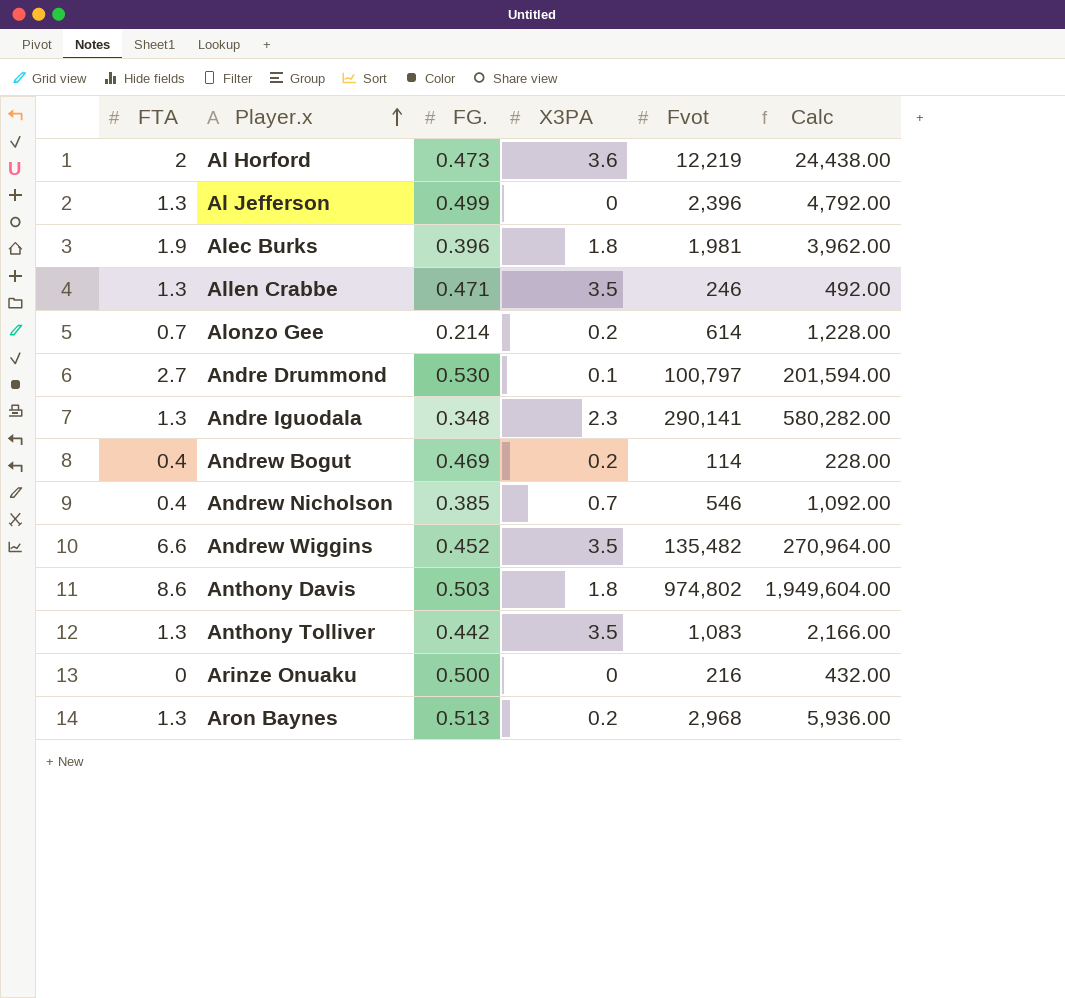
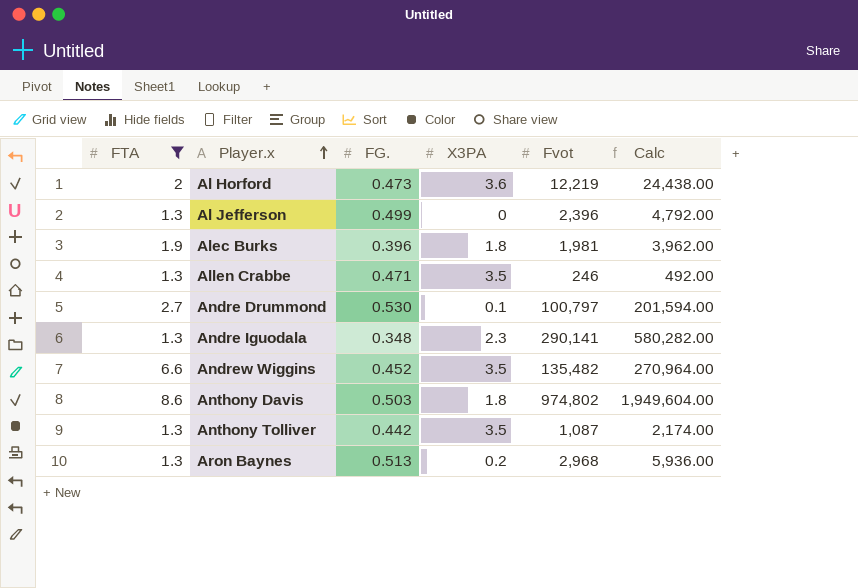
filter: none -> FTA >= 1.3
Anthony Tolliver | Fvot: 1,083 -> 1,087
Anthony Tolliver | Calc: 2,166.00 -> 2,174.00

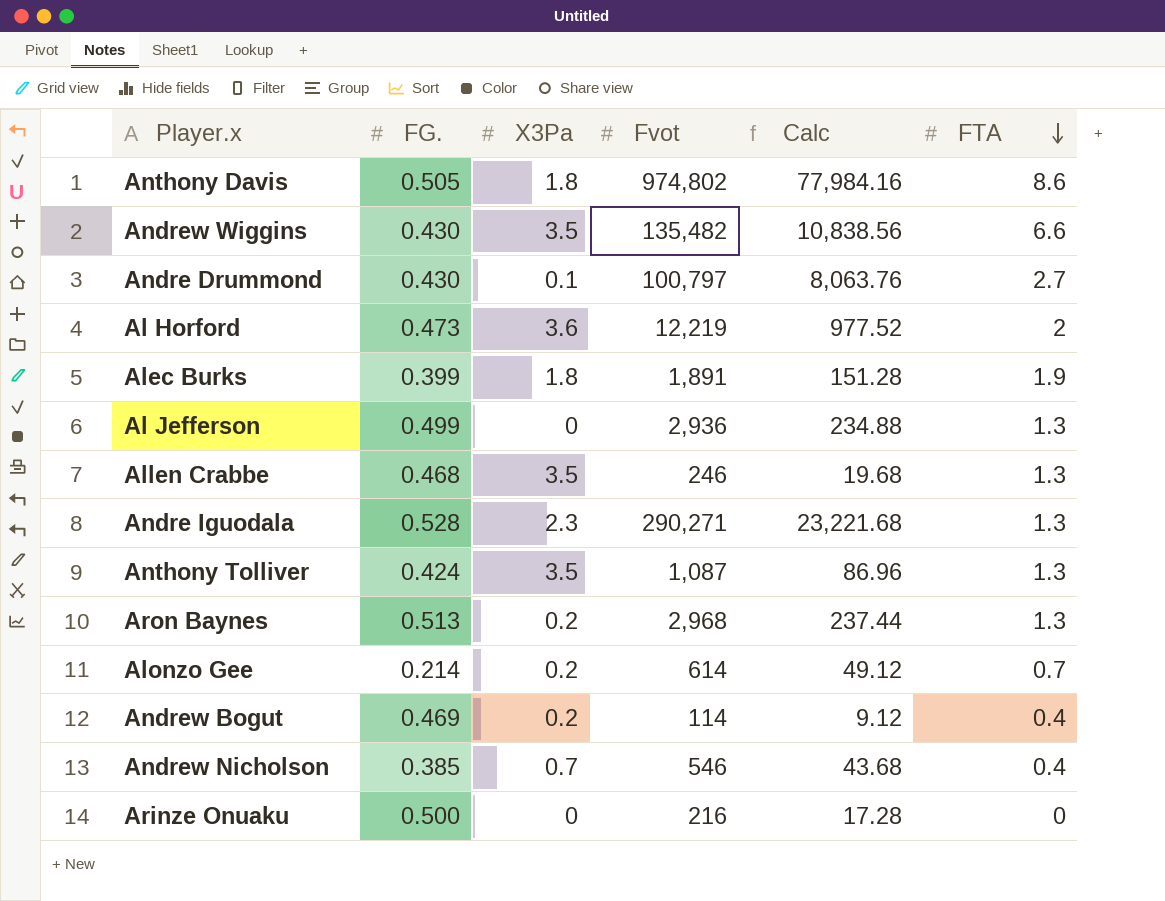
filter: FTA >= 1.3 -> none
row order: Player.x ascending -> FTA descending
column name: X3PA -> X3Pa
column Calc | formula: [Fvot] * 2 -> [Fvot] * 0.08
column FTA | position: 1 -> 6
Anthony Davis | FG.: 0.503 -> 0.505
Andrew Wiggins | FG.: 0.452 -> 0.430
Andre Drummond | FG.: 0.530 -> 0.430
Alec Burks | FG.: 0.396 -> 0.399
Alec Burks | Fvot: 1,981 -> 1,891
Al Jefferson | Fvot: 2,396 -> 2,936
Allen Crabbe | FG.: 0.471 -> 0.468
Andre Iguodala | FG.: 0.348 -> 0.528
Andre Iguodala | Fvot: 290,141 -> 290,271
Anthony Tolliver | FG.: 0.442 -> 0.424

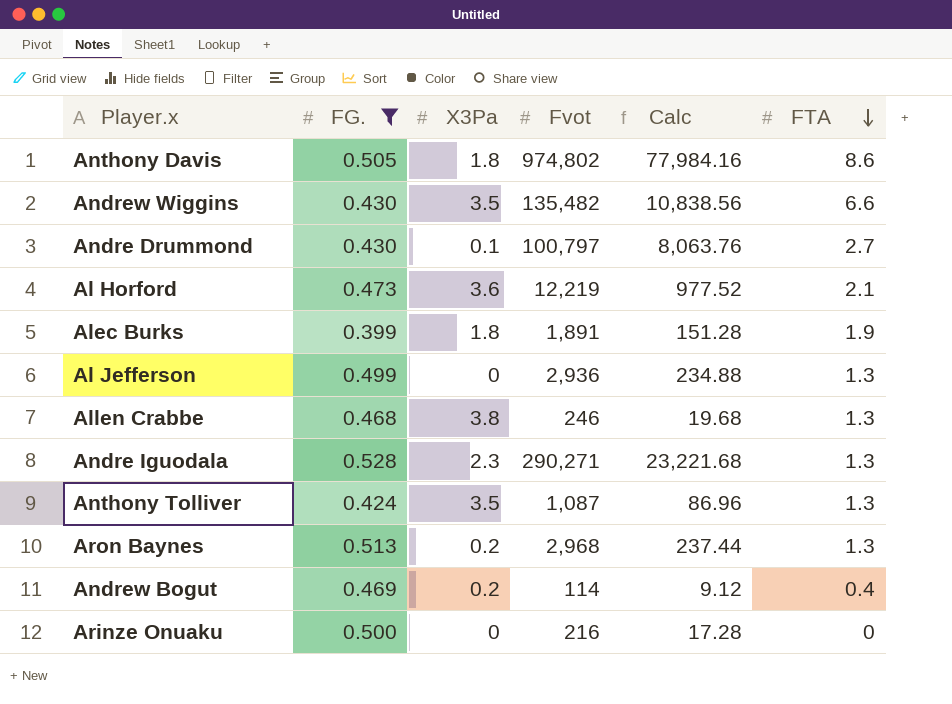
filter: none -> FG. >= 0.399
Al Horford | FTA: 2 -> 2.1
Allen Crabbe | X3Pa: 3.5 -> 3.8

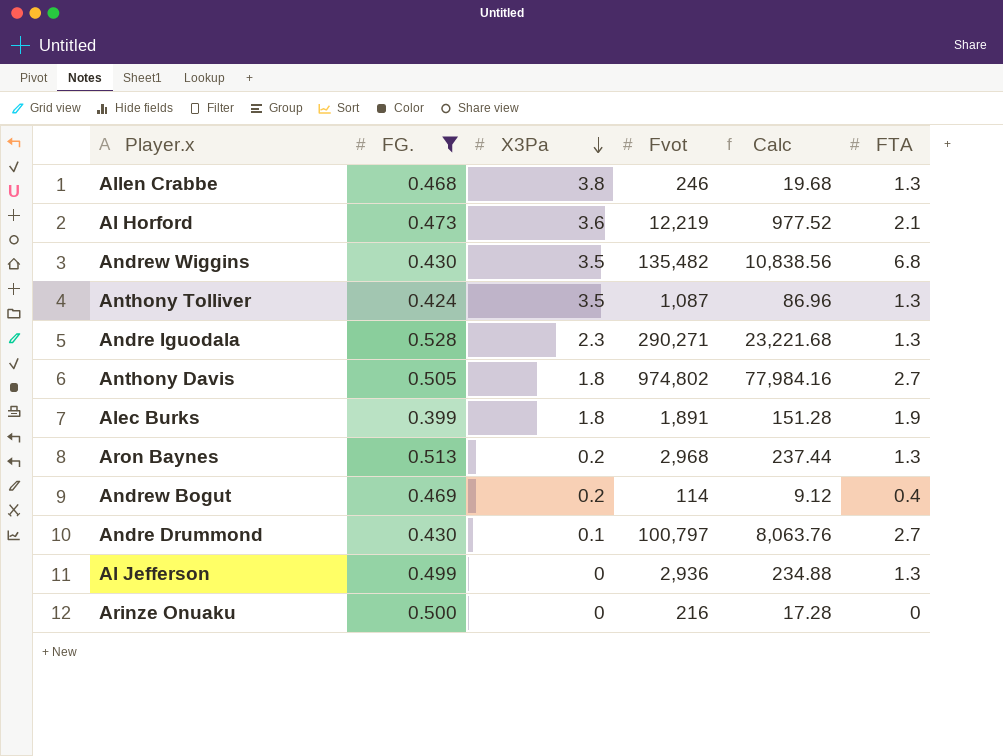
row order: FTA descending -> X3Pa descending
Andrew Wiggins | FTA: 6.6 -> 6.8
Anthony Davis | FTA: 8.6 -> 2.7

